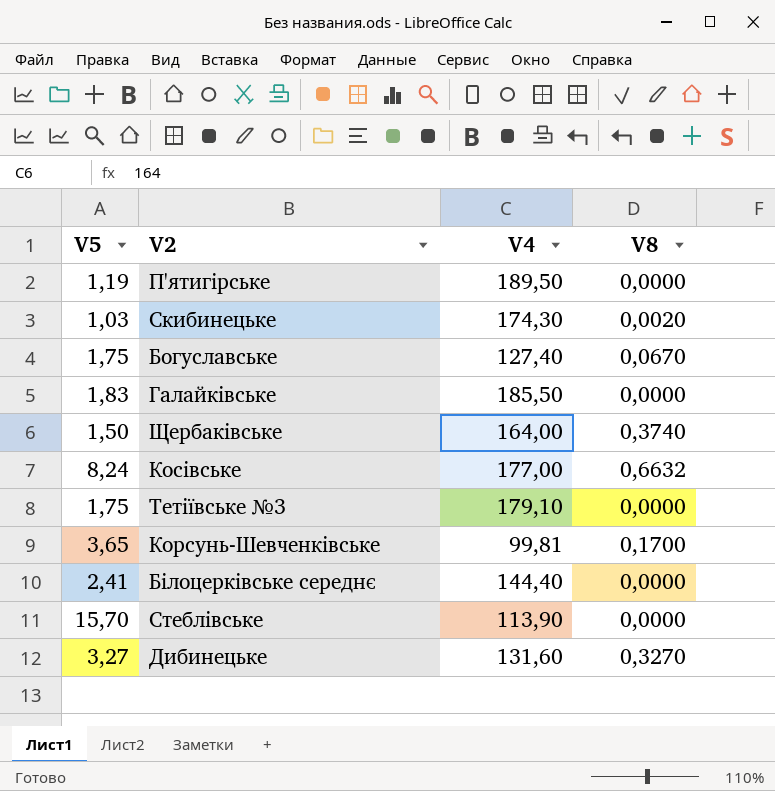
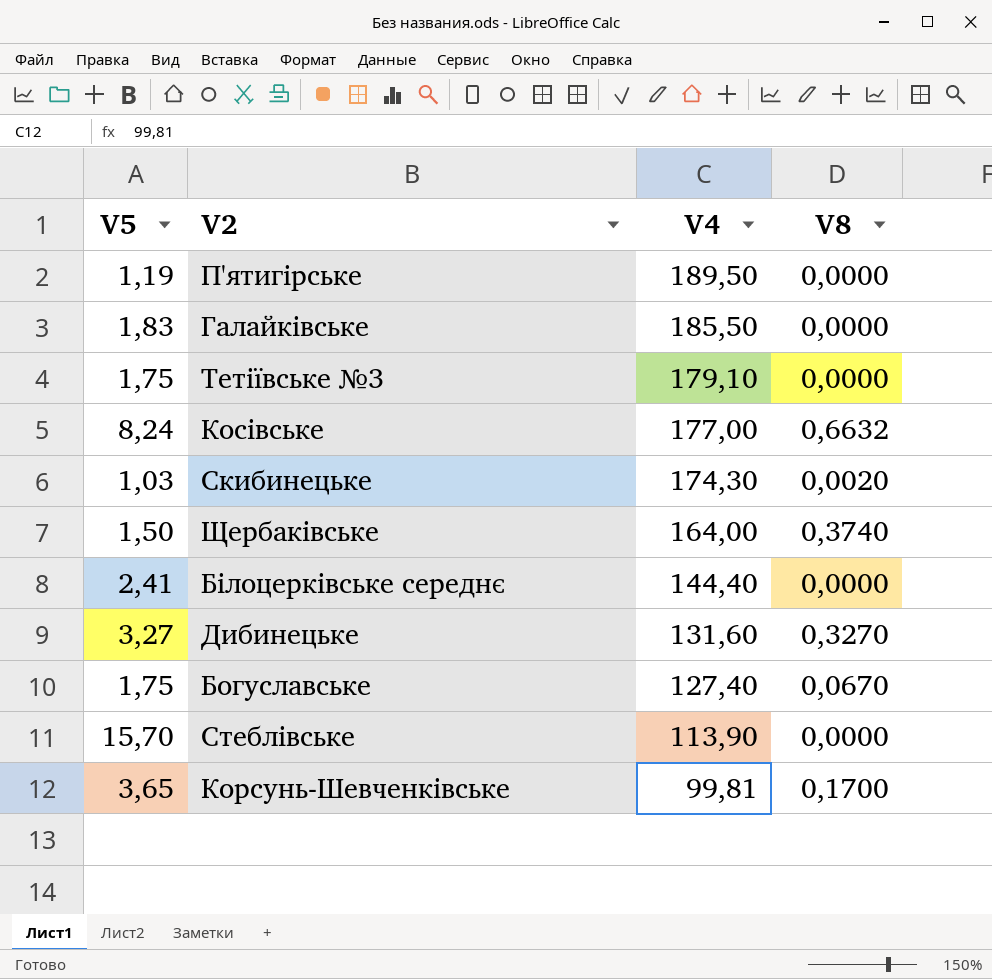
row order: none -> V4 descending

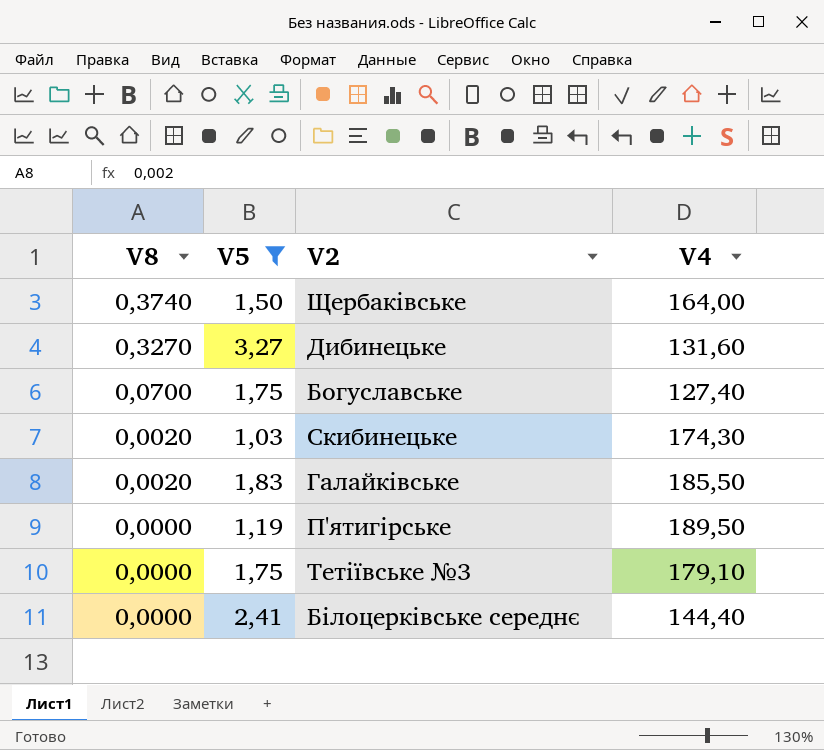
filter: none -> V5 <= 3,27
row order: V4 descending -> V8 descending
column V8 | position: 4 -> 1
Богуславське | V8: 0,0670 -> 0,0700
Галайківське | V8: 0,0000 -> 0,0020

